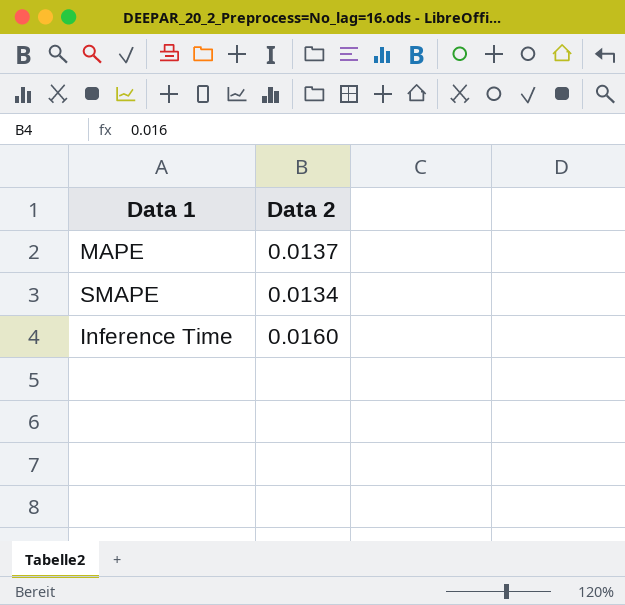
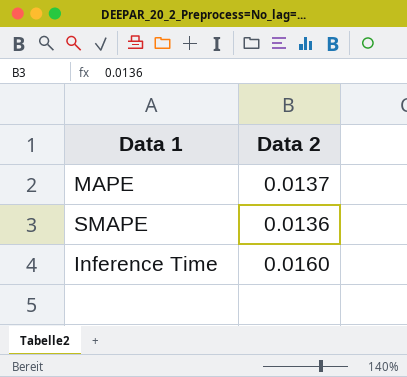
SMAPE | Data 2: 0.0134 -> 0.0136

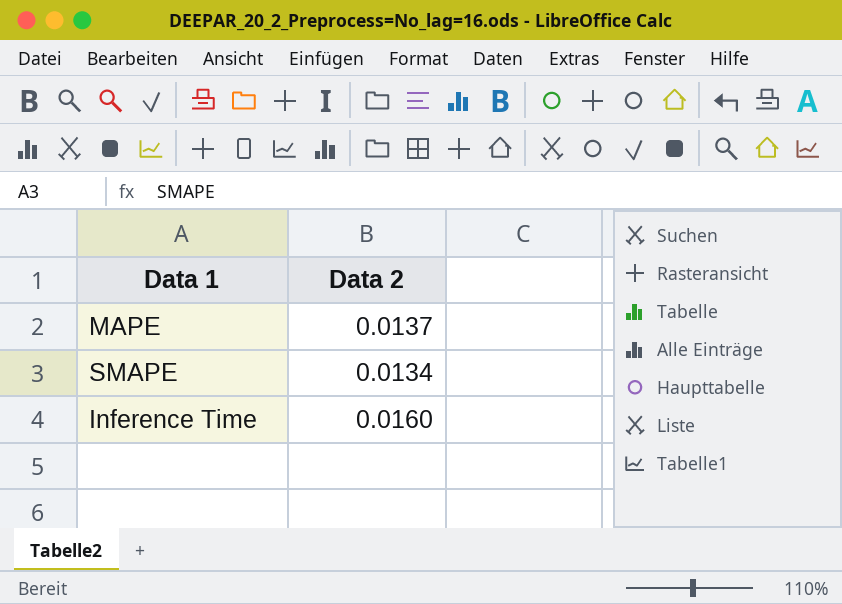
SMAPE | Data 2: 0.0136 -> 0.0134

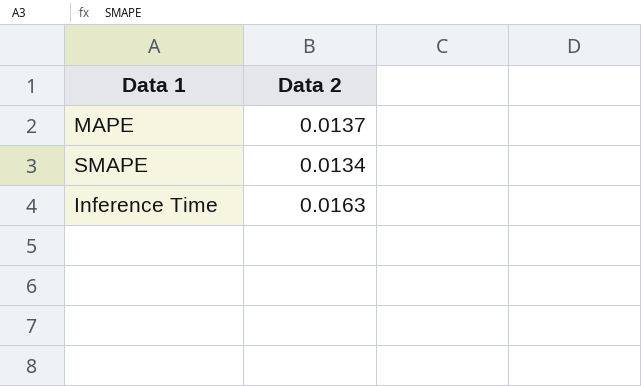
Inference Time | Data 2: 0.0160 -> 0.0163

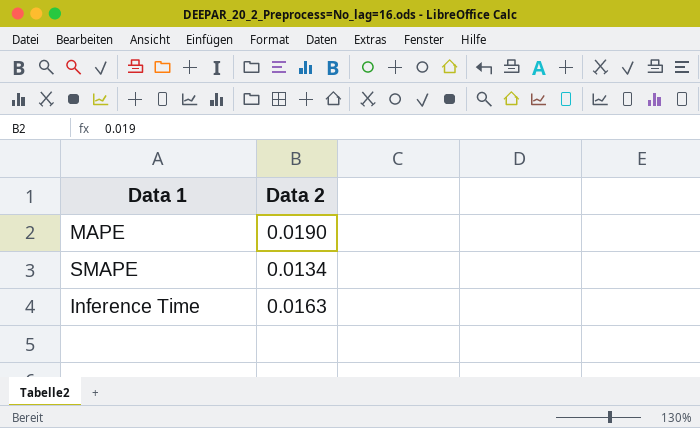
MAPE | Data 2: 0.0137 -> 0.0190

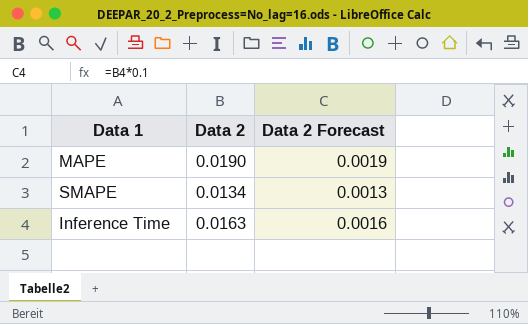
column Data 2 Forecast | formula: none -> [Data 2] * 0.1

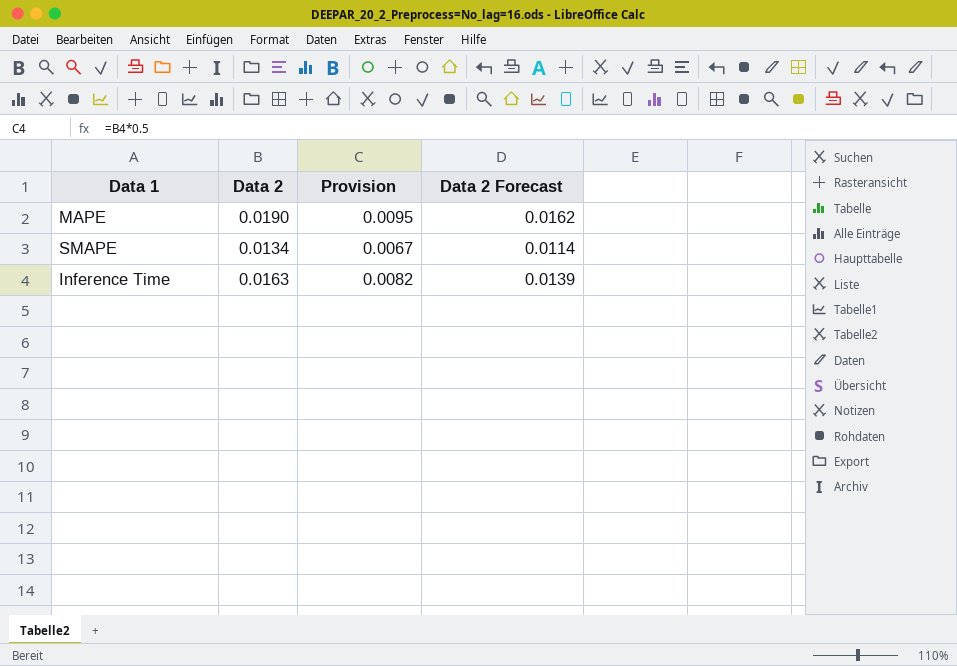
column Provision | formula: none -> [Data 2] * 0.5
column Data 2 Forecast | formula: [Data 2] * 0.1 -> [Data 2] * 0.85

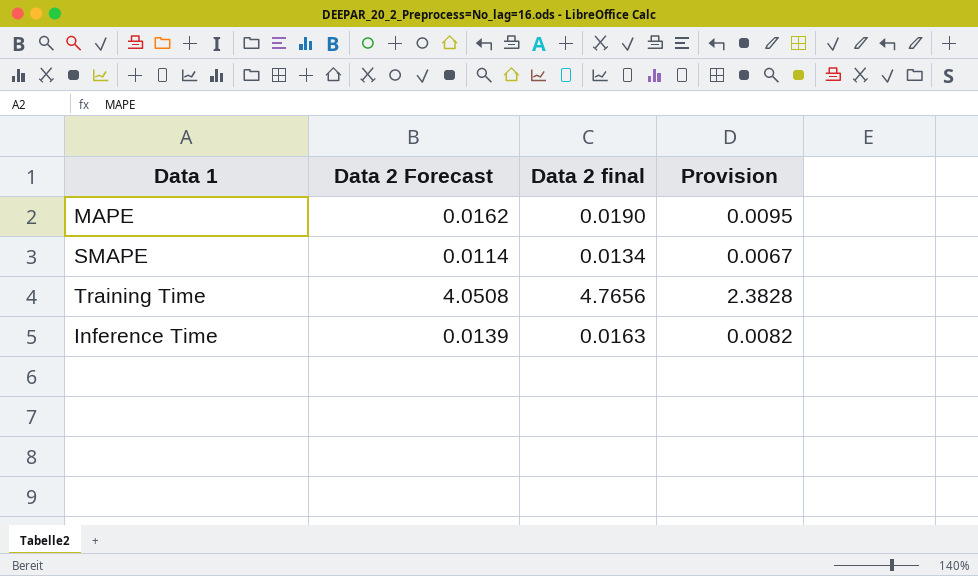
column Data 2 Forecast | position: 4 -> 2
column name: Data 2 -> Data 2 final
row Training Time: none -> 4.0508 | 4.7656 | 2.3828

